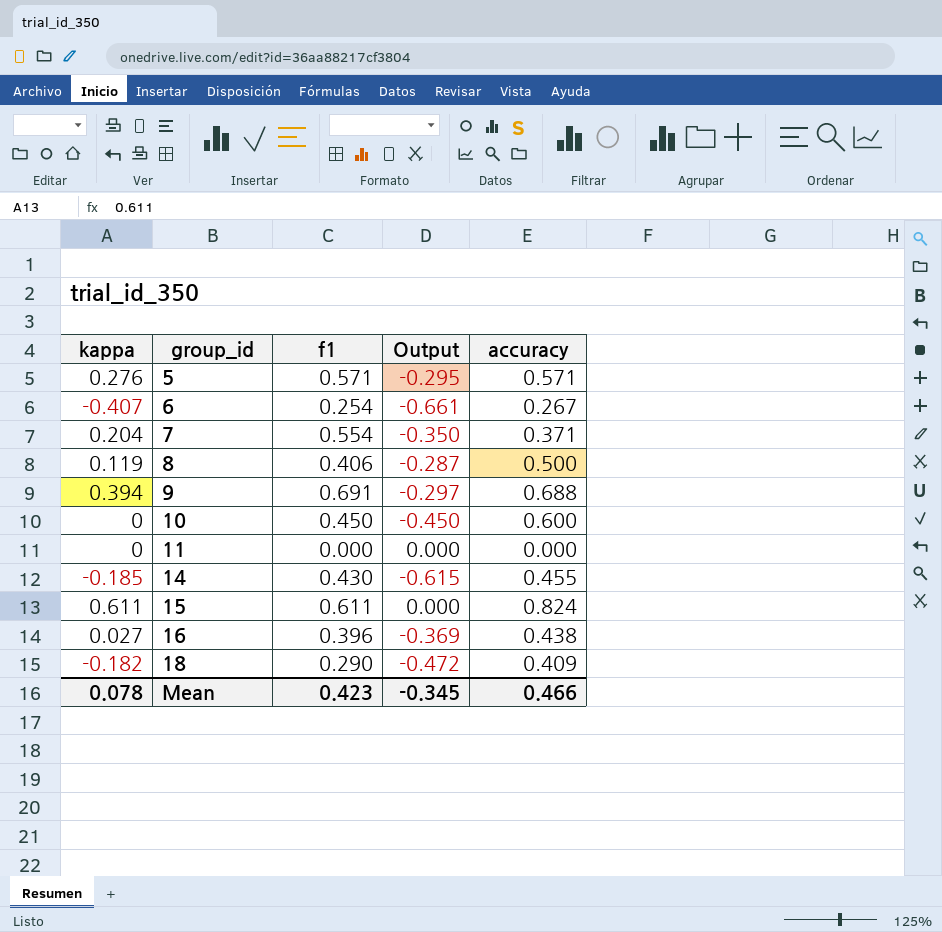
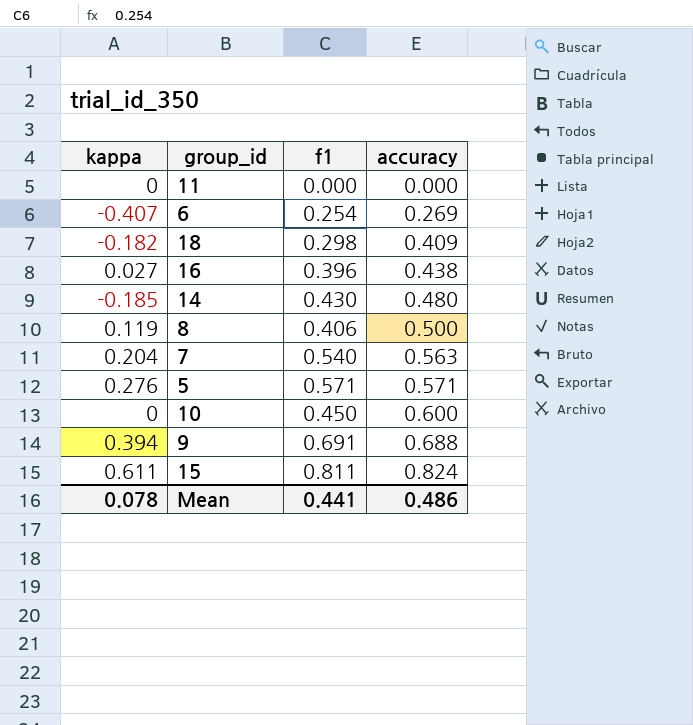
row order: group_id ascending -> accuracy ascending
column Output | formula: [kappa] - [f1] -> none
6 | accuracy: 0.267 -> 0.269
18 | f1: 0.290 -> 0.298
14 | accuracy: 0.455 -> 0.480
7 | f1: 0.554 -> 0.540
7 | accuracy: 0.371 -> 0.563
15 | f1: 0.611 -> 0.811
Mean | f1: 0.423 -> 0.441
Mean | accuracy: 0.466 -> 0.486

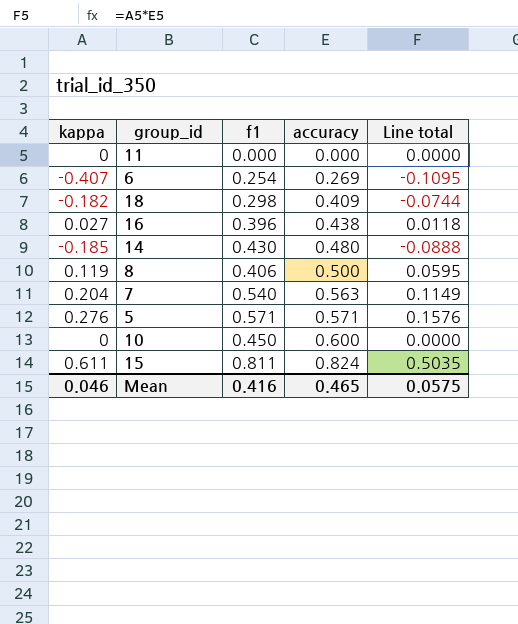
column Line total | formula: none -> [kappa] * [accuracy]
row 9: 0.394 | 0.691 | 0.688 -> none
Mean | kappa: 0.078 -> 0.046
Mean | f1: 0.441 -> 0.416
Mean | accuracy: 0.486 -> 0.465

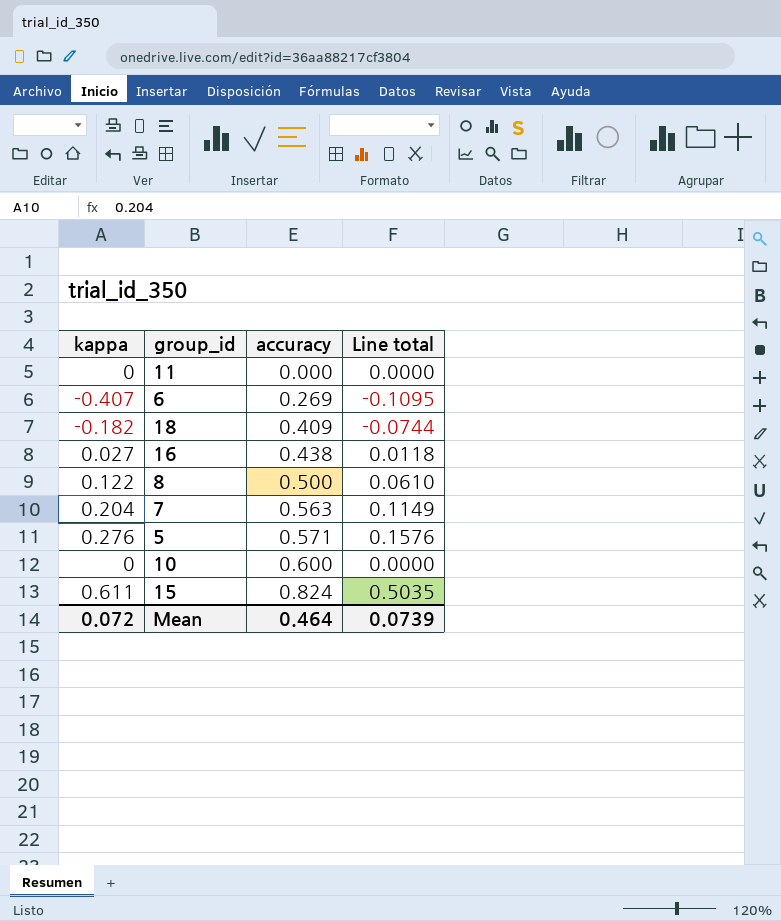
column f1 | position: 3 -> none
row 14: -0.185 | 0.430 | 0.480 | -0.0888 -> none
8 | kappa: 0.119 -> 0.122
8 | Line total: 0.0595 -> 0.0610
Mean | kappa: 0.046 -> 0.072
Mean | accuracy: 0.465 -> 0.464
Mean | Line total: 0.0575 -> 0.0739

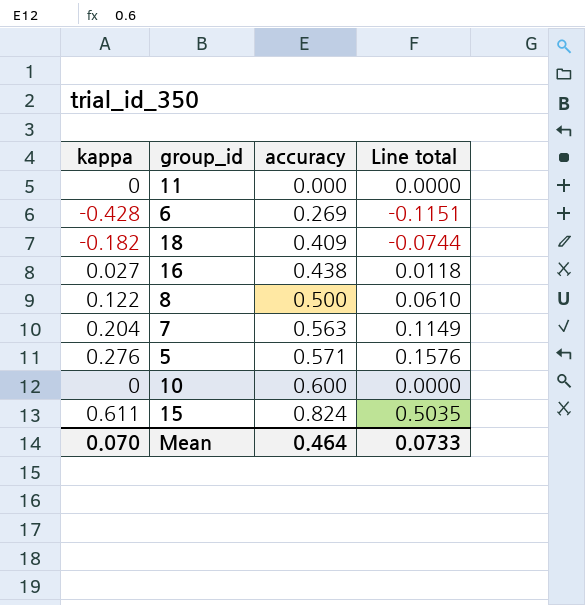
6 | kappa: -0.407 -> -0.428
6 | Line total: -0.1095 -> -0.1151
Mean | kappa: 0.072 -> 0.070
Mean | Line total: 0.0739 -> 0.0733

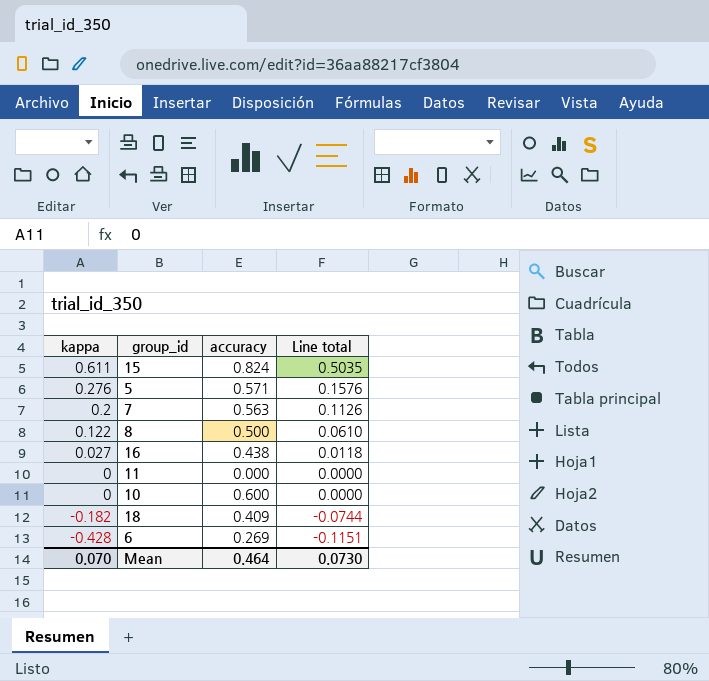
row order: accuracy ascending -> kappa descending
7 | kappa: 0.204 -> 0.2
7 | Line total: 0.1149 -> 0.1126
Mean | Line total: 0.0733 -> 0.0730

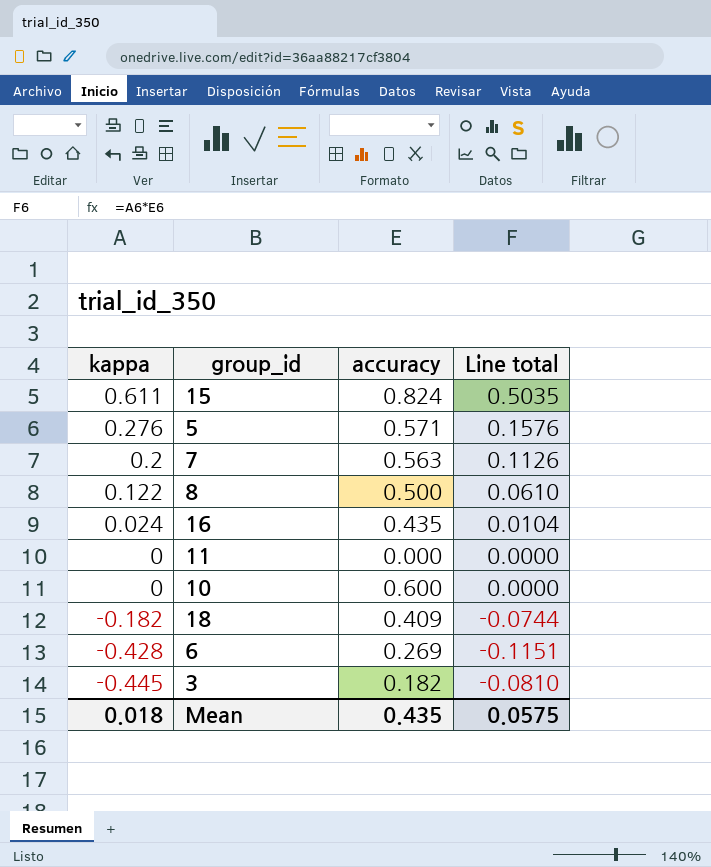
16 | kappa: 0.027 -> 0.024
16 | accuracy: 0.438 -> 0.435
16 | Line total: 0.0118 -> 0.0104
row 3: none -> -0.445 | 0.182 | -0.0810
Mean | kappa: 0.070 -> 0.018
Mean | accuracy: 0.464 -> 0.435
Mean | Line total: 0.0730 -> 0.0575

